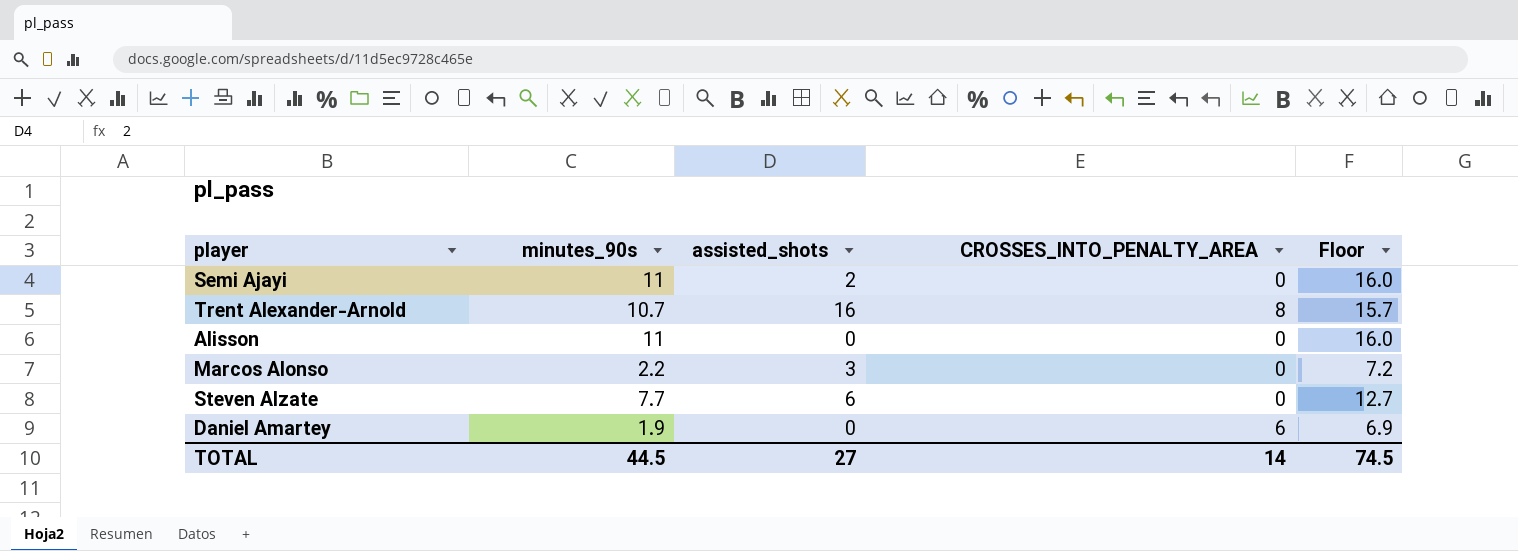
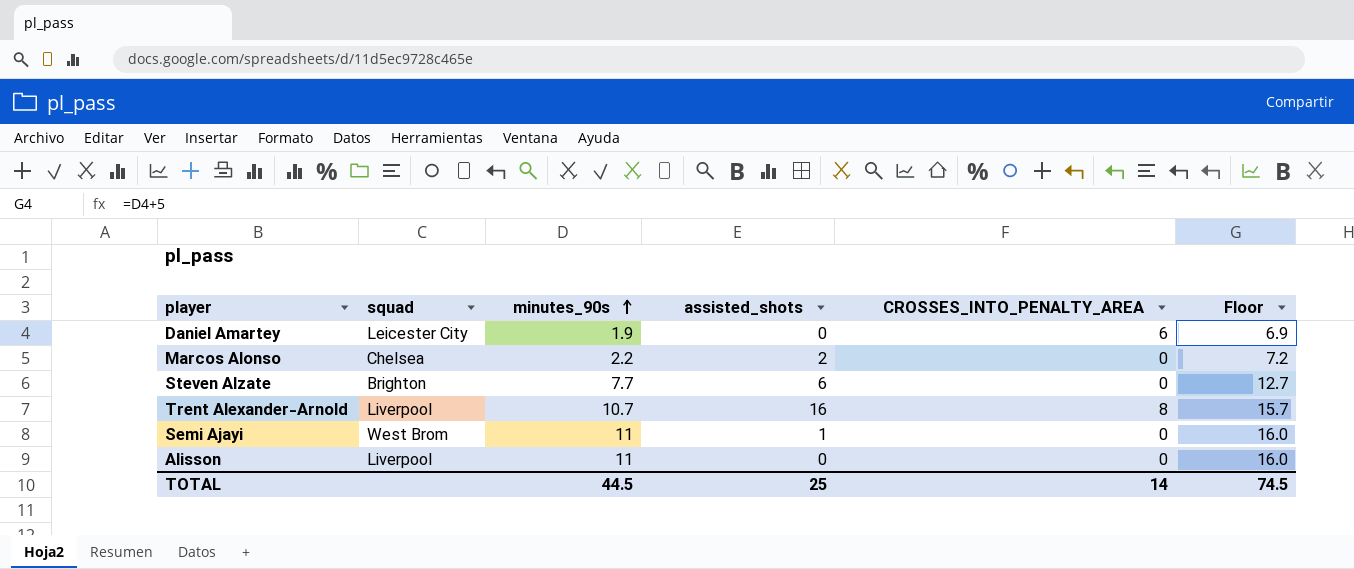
row order: none -> minutes_90s ascending
column squad | position: none -> 2
Marcos Alonso | assisted_shots: 3 -> 2
Semi Ajayi | assisted_shots: 2 -> 1
TOTAL | assisted_shots: 27 -> 25

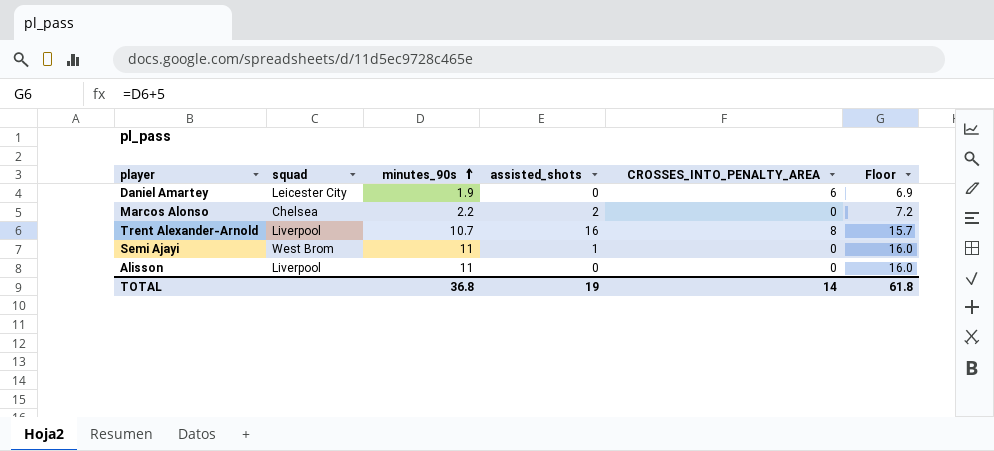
row Steven Alzate: Brighton | 7.7 | 6 | 0 | 12.7 -> none
TOTAL | minutes_90s: 44.5 -> 36.8
TOTAL | assisted_shots: 25 -> 19
TOTAL | Floor: 74.5 -> 61.8

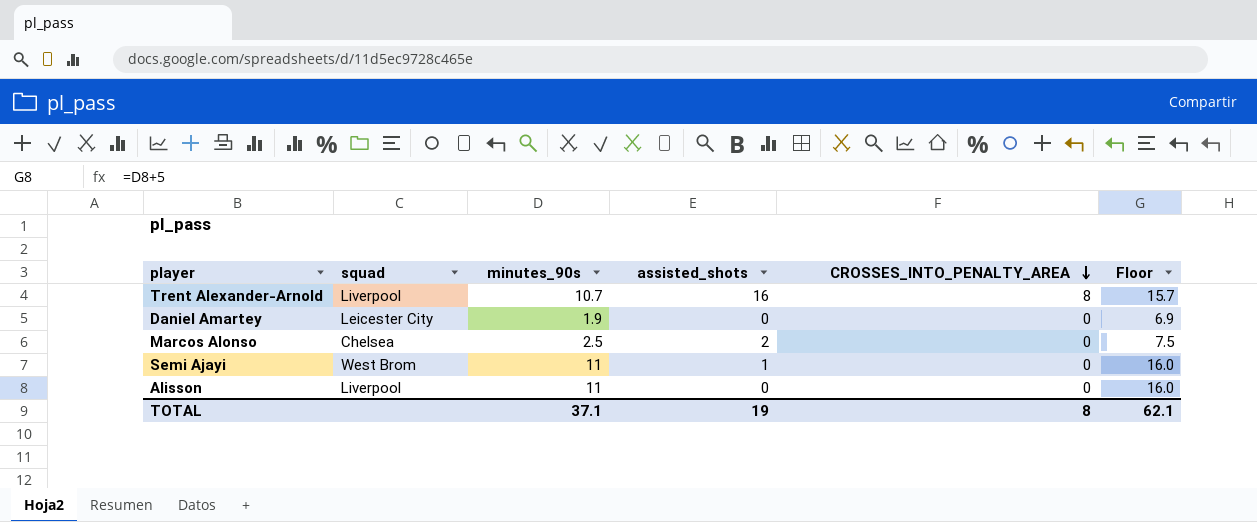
row order: minutes_90s ascending -> CROSSES_INTO_PENALTY_AREA descending
Daniel Amartey | CROSSES_INTO_PENALTY_AREA: 6 -> 0
Marcos Alonso | minutes_90s: 2.2 -> 2.5
Marcos Alonso | Floor: 7.2 -> 7.5
TOTAL | minutes_90s: 36.8 -> 37.1
TOTAL | CROSSES_INTO_PENALTY_AREA: 14 -> 8
TOTAL | Floor: 61.8 -> 62.1

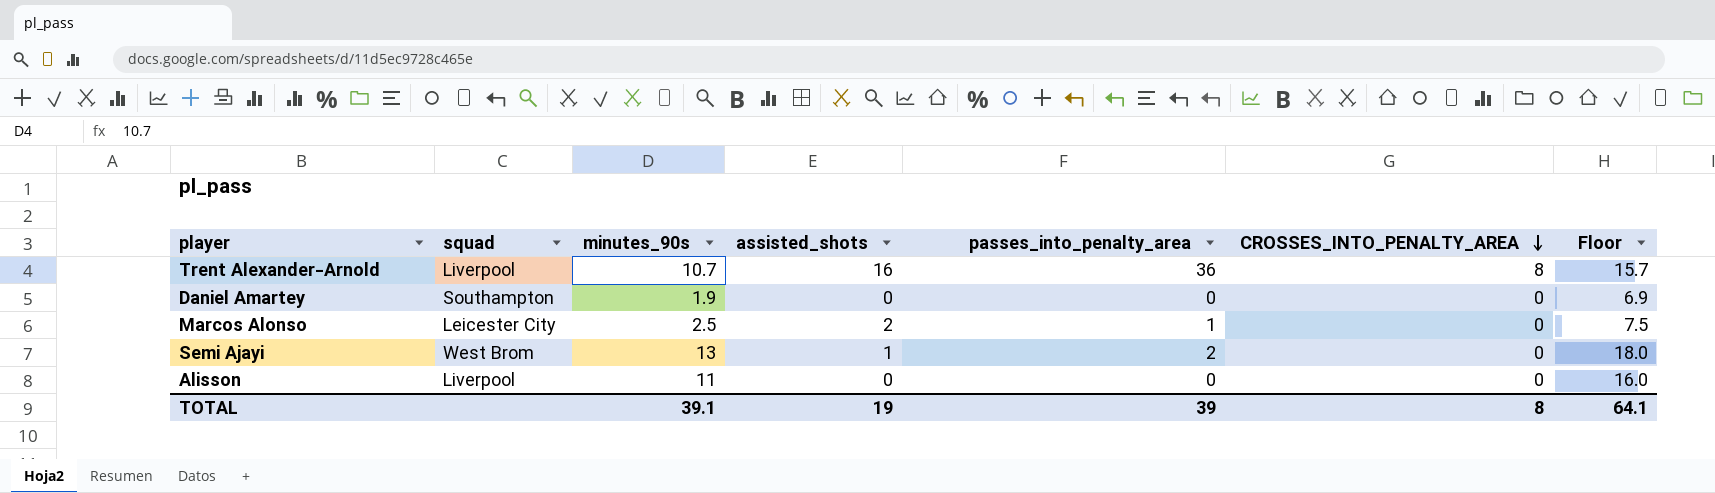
column passes_into_penalty_area | position: none -> 5
Daniel Amartey | squad: Leicester City -> Southampton
Marcos Alonso | squad: Chelsea -> Leicester City
Semi Ajayi | minutes_90s: 11 -> 13
Semi Ajayi | Floor: 16.0 -> 18.0
TOTAL | minutes_90s: 37.1 -> 39.1
TOTAL | Floor: 62.1 -> 64.1

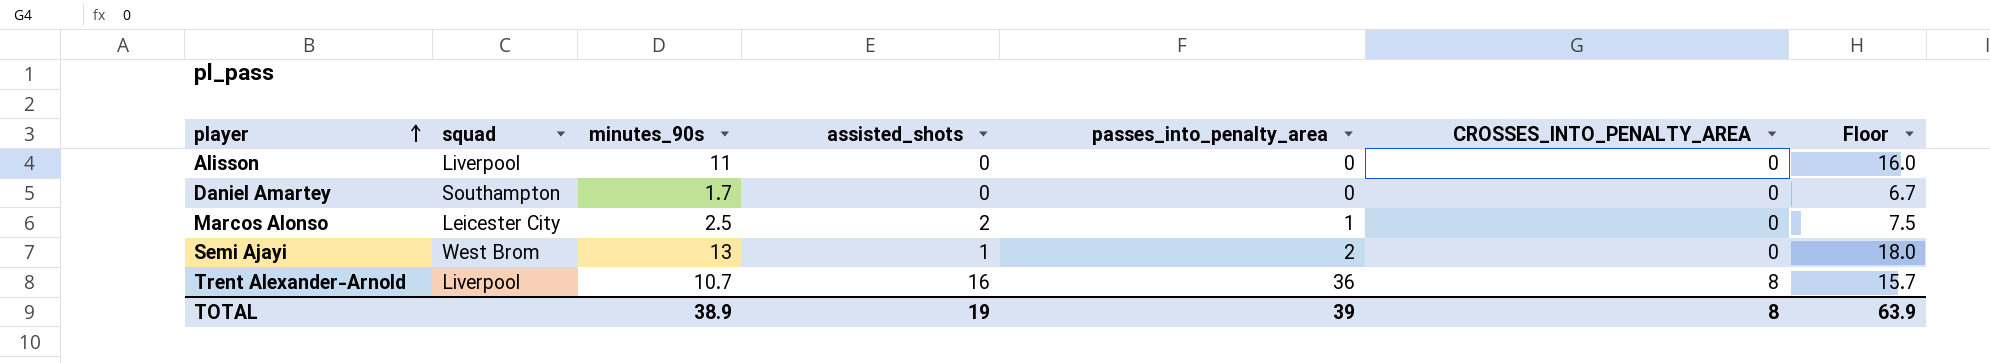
row order: CROSSES_INTO_PENALTY_AREA descending -> player ascending
Daniel Amartey | minutes_90s: 1.9 -> 1.7
Daniel Amartey | Floor: 6.9 -> 6.7
TOTAL | minutes_90s: 39.1 -> 38.9
TOTAL | Floor: 64.1 -> 63.9

